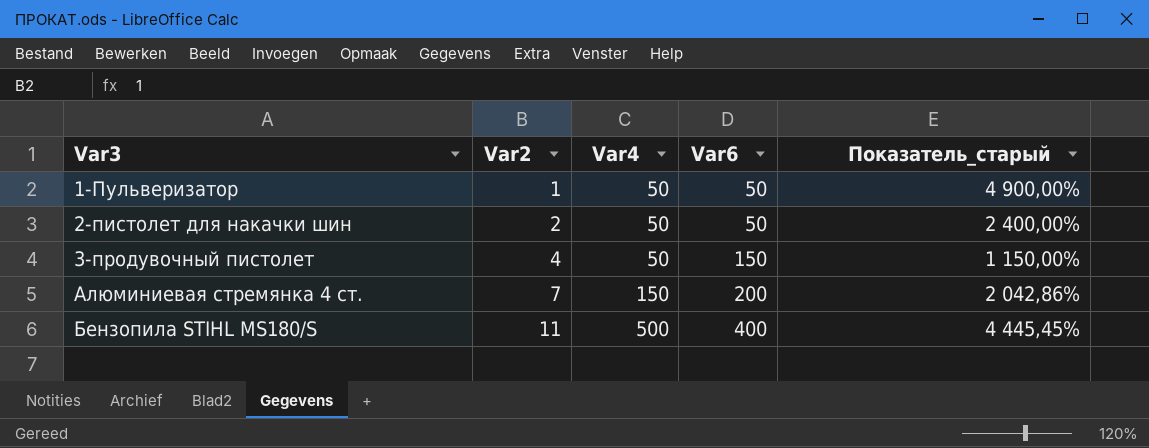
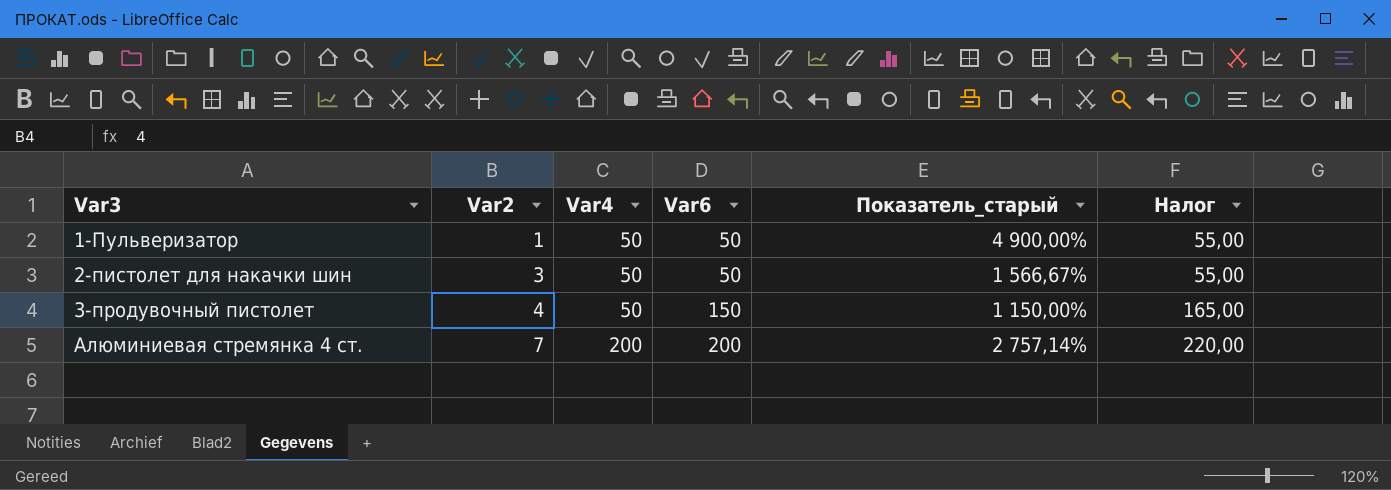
column Налог | formula: none -> [Var6] * 1,1
row Бензопила STIHL MS180/S: 11 | 500 | 400 | 4 445,45% -> none
2-пистолет для накачки шин | Var2: 2 -> 3
2-пистолет для накачки шин | Показатель_старый: 2 400,00% -> 1 566,67%
Алюминиевая стремянка 4 ст. | Var4: 150 -> 200
Алюминиевая стремянка 4 ст. | Показатель_старый: 2 042,86% -> 2 757,14%

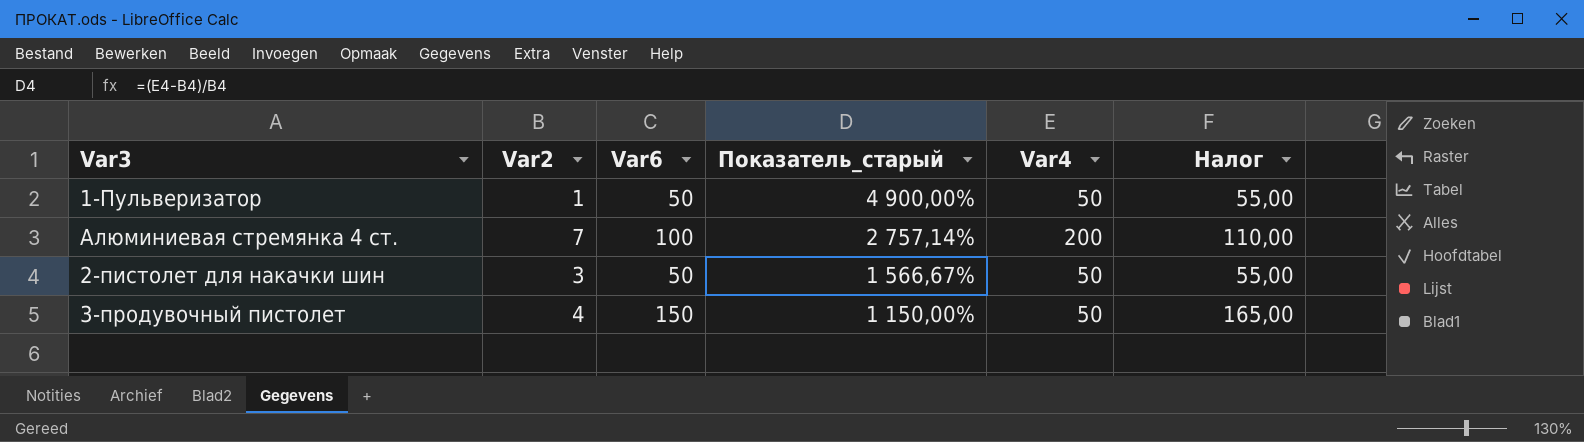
row order: Var3 ascending -> Показатель_старый descending
column Var4 | position: 3 -> 5
Алюминиевая стремянка 4 ст. | Var6: 200 -> 100
Алюминиевая стремянка 4 ст. | Налог: 220,00 -> 110,00

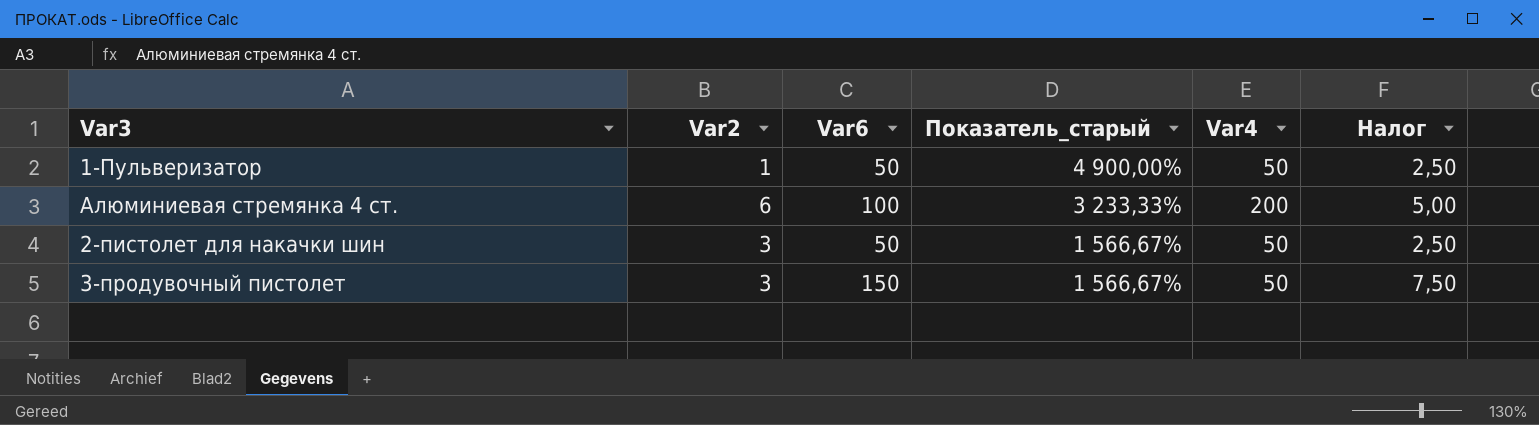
column Налог | formula: [Var6] * 1,1 -> [Var6] * 0,05
Алюминиевая стремянка 4 ст. | Var2: 7 -> 6
Алюминиевая стремянка 4 ст. | Показатель_старый: 2 757,14% -> 3 233,33%
3-продувочный пистолет | Var2: 4 -> 3
3-продувочный пистолет | Показатель_старый: 1 150,00% -> 1 566,67%

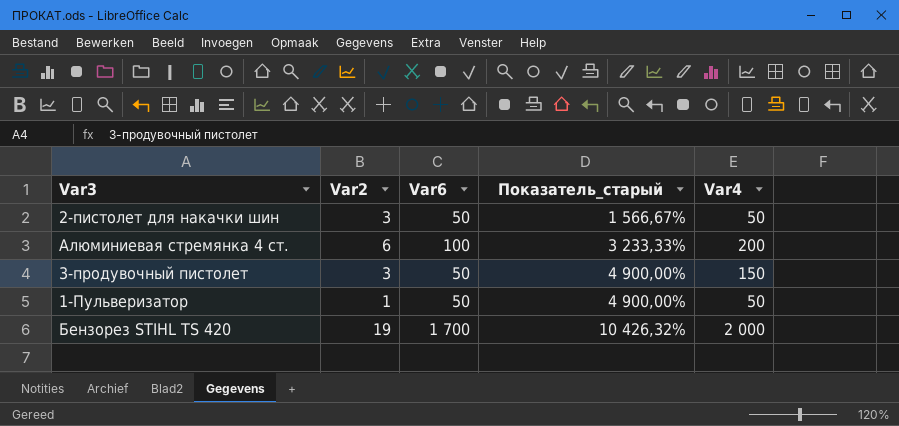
row order: Показатель_старый descending -> Показатель_старый ascending
column Налог | formula: [Var6] * 0,05 -> none
3-продувочный пистолет | Var6: 150 -> 50
3-продувочный пистолет | Показатель_старый: 1 566,67% -> 4 900,00%
3-продувочный пистолет | Var4: 50 -> 150
row Бензорез STIHL TS 420: none -> 19 | 1 700 | 10 426,32% | 2 000

